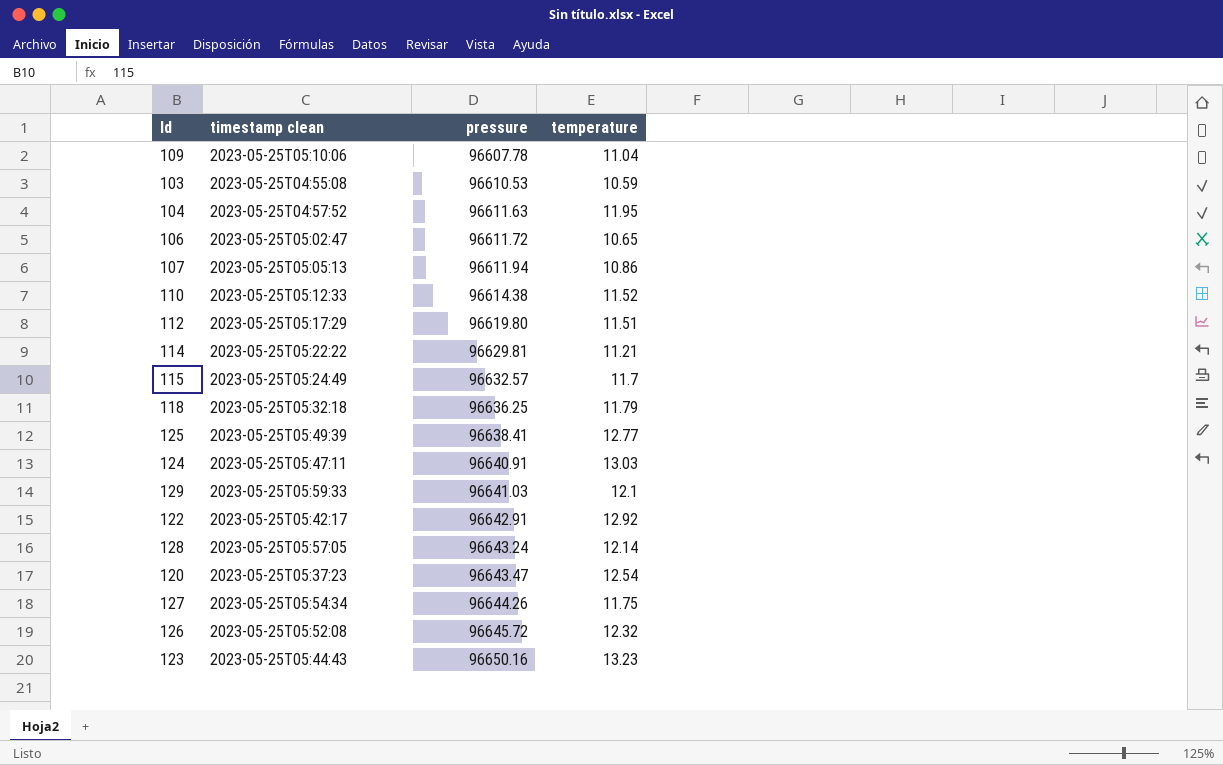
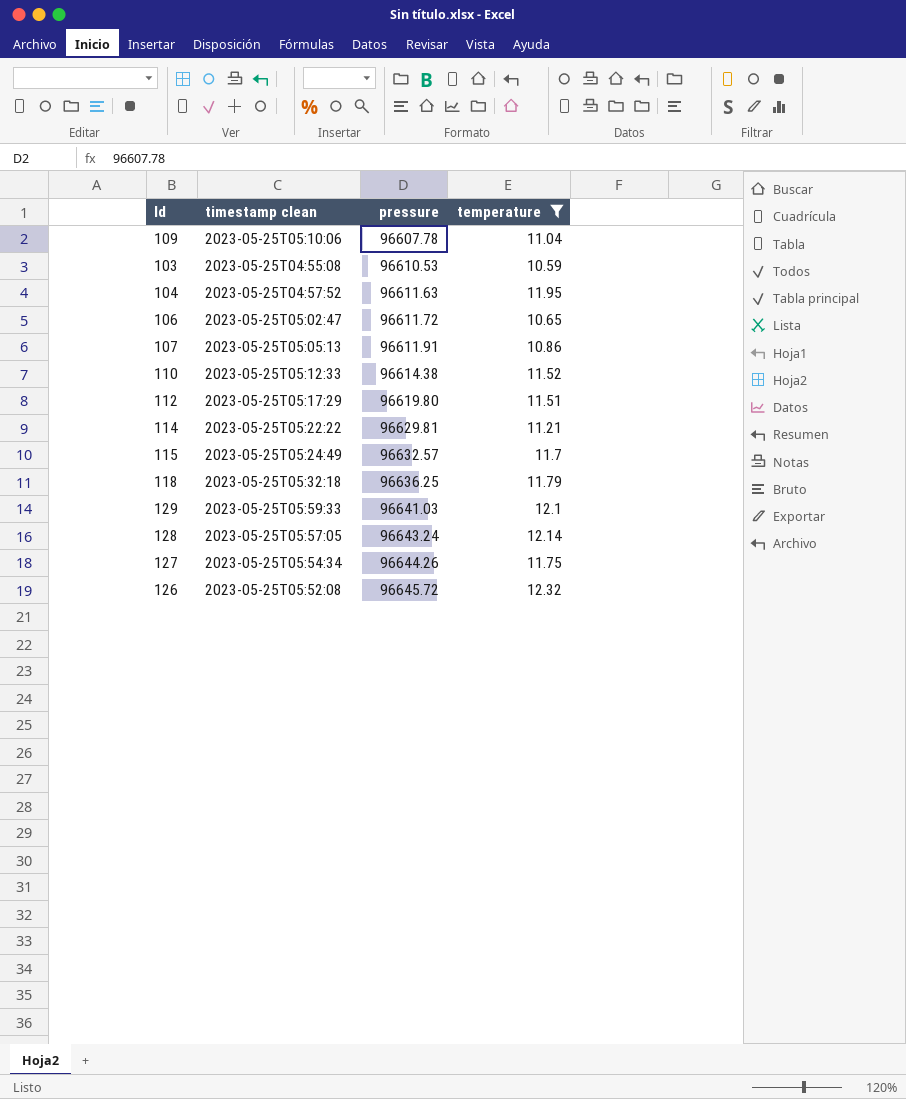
filter: none -> temperature <= 12.32
107 | pressure: 96611.94 -> 96611.91

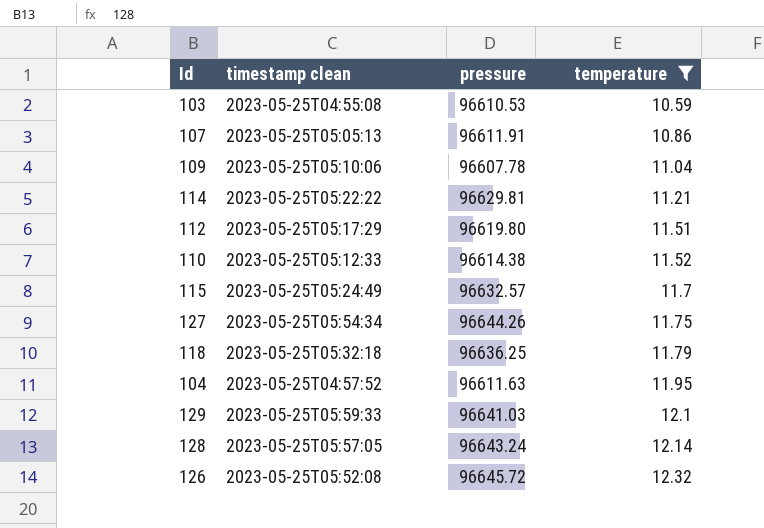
row order: pressure ascending -> temperature ascending
row 106: 2023-05-25T05:02:47 | 96611.72 | 10.65 -> none

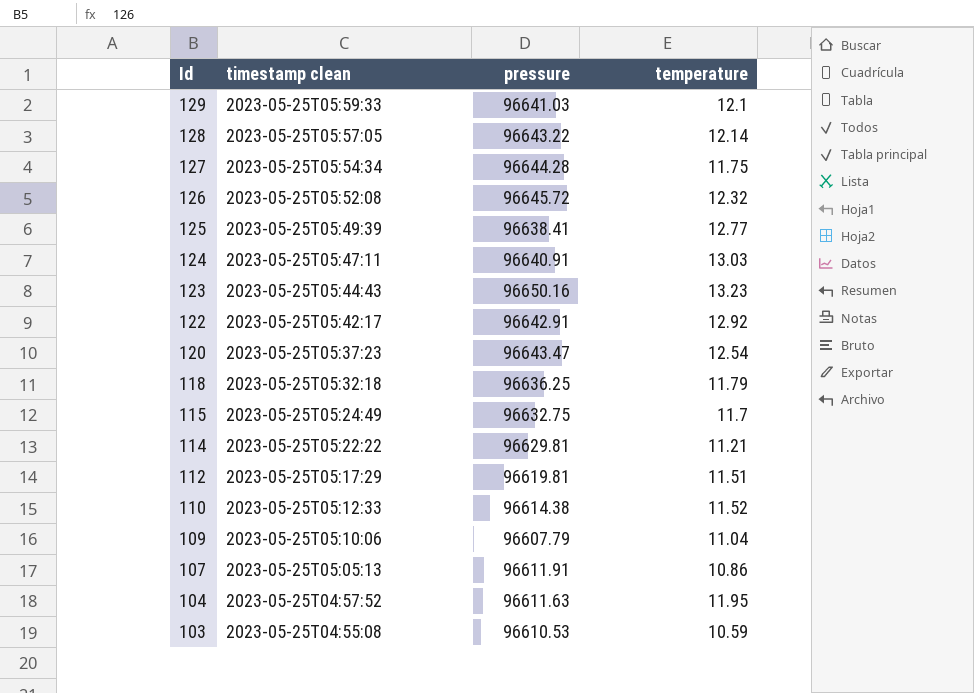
filter: temperature <= 12.32 -> none
row order: temperature ascending -> Id descending
128 | pressure: 96643.24 -> 96643.22
127 | pressure: 96644.26 -> 96644.28
115 | pressure: 96632.57 -> 96632.75
112 | pressure: 96619.80 -> 96619.81
109 | pressure: 96607.78 -> 96607.79

